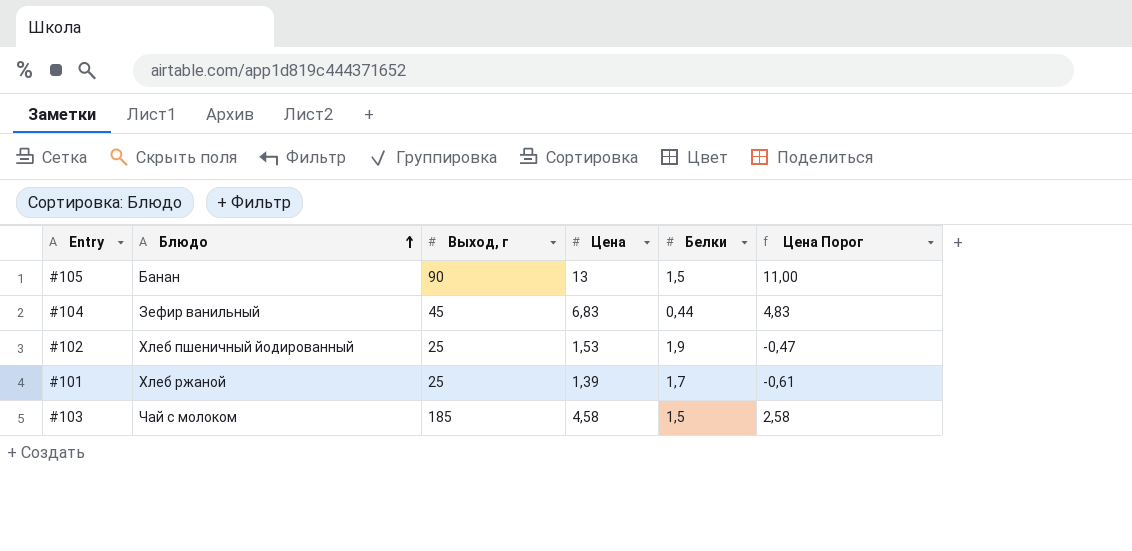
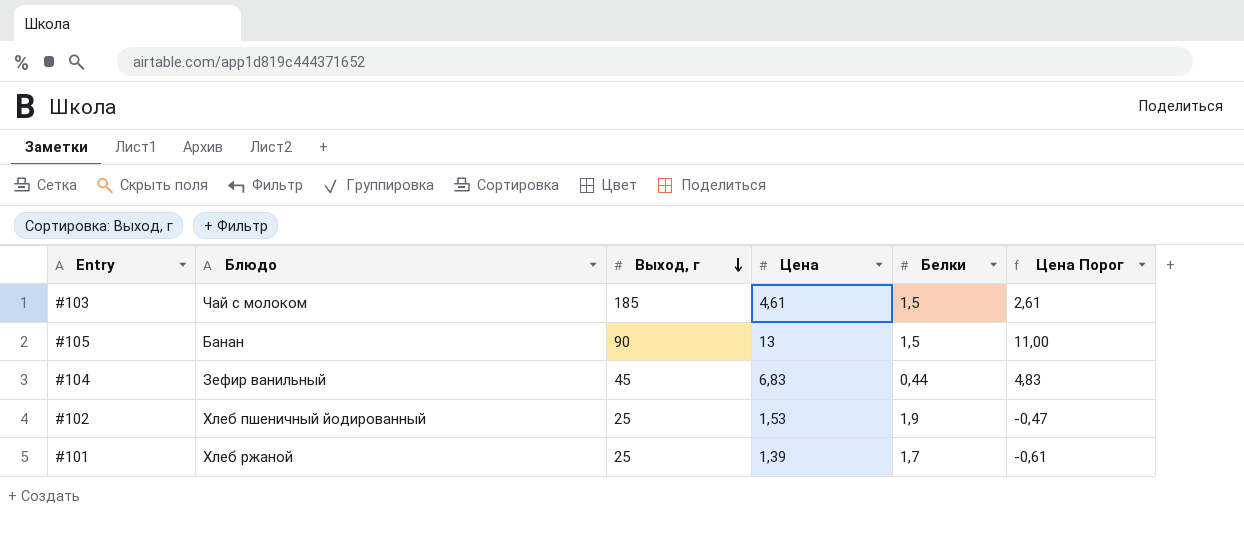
row order: Блюдо ascending -> Выход, г descending
#103 | Цена: 4,58 -> 4,61
#103 | Цена Порог: 2,58 -> 2,61

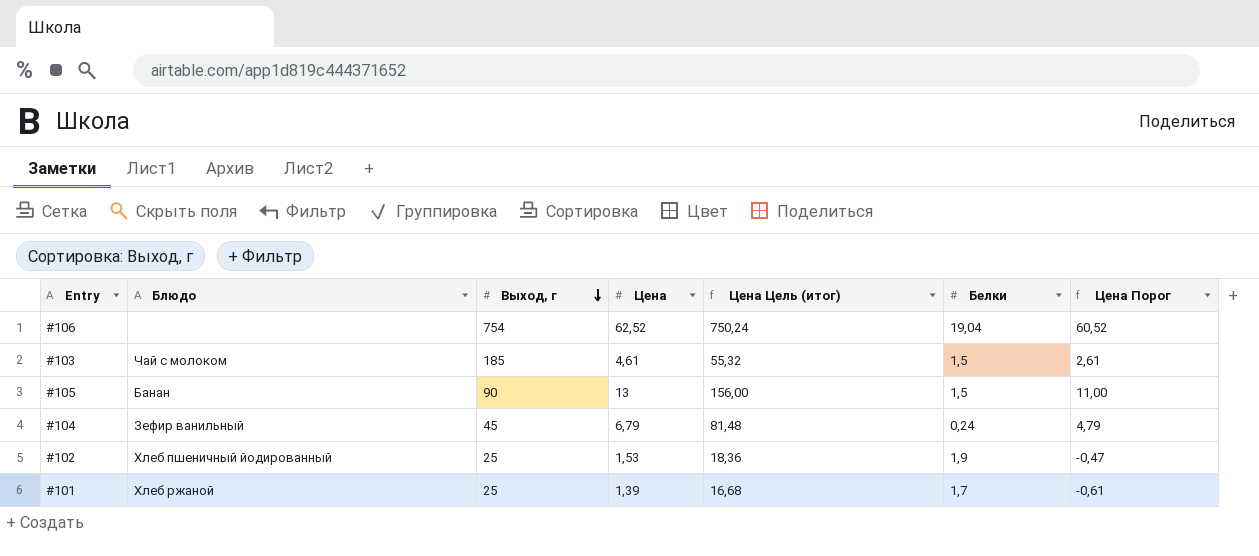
column Цена Цель (итог) | formula: none -> [Цена] * 12
row #106: none -> none | 754 | 62,52 | 750,24 | 19,04 | 60,52
#104 | Цена: 6,83 -> 6,79
#104 | Белки: 0,44 -> 0,24
#104 | Цена Порог: 4,83 -> 4,79

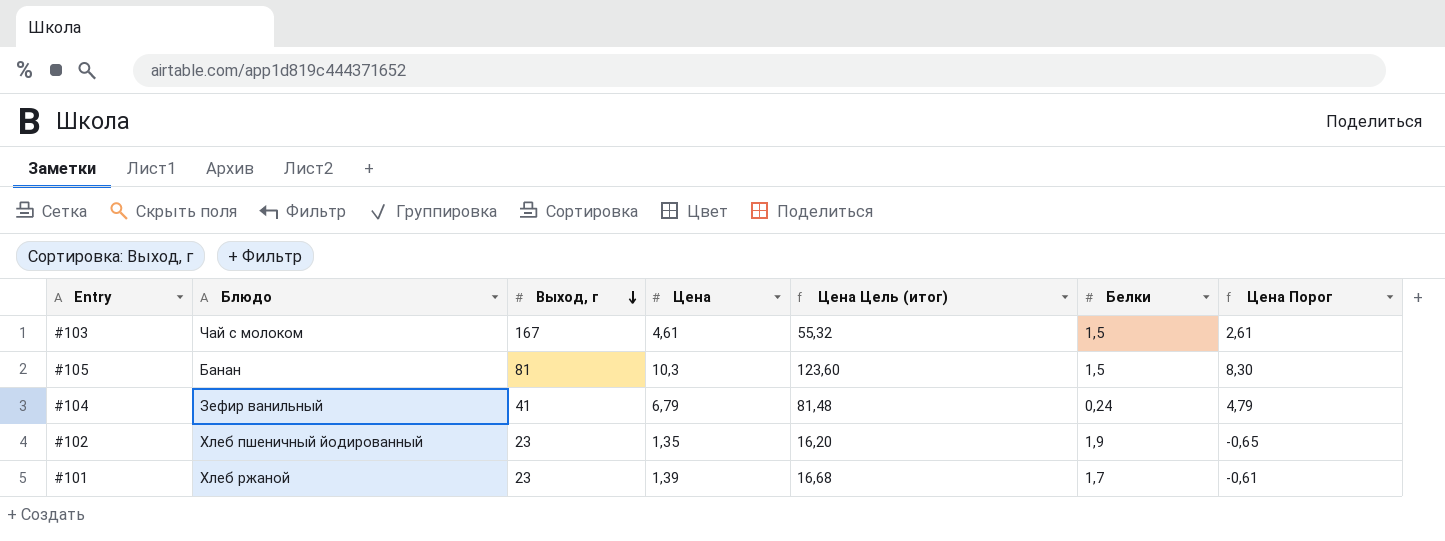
row #106: none | 754 | 62,52 | 750,24 | 19,04 | 60,52 -> none
#103 | Выход, г: 185 -> 167
#105 | Выход, г: 90 -> 81
#105 | Цена: 13 -> 10,3
#105 | Цена Цель (итог): 156,00 -> 123,60
#105 | Цена Порог: 11,00 -> 8,30
#104 | Выход, г: 45 -> 41
#102 | Выход, г: 25 -> 23
#102 | Цена: 1,53 -> 1,35
#102 | Цена Цель (итог): 18,36 -> 16,20
#102 | Цена Порог: -0,47 -> -0,65
#101 | Выход, г: 25 -> 23

